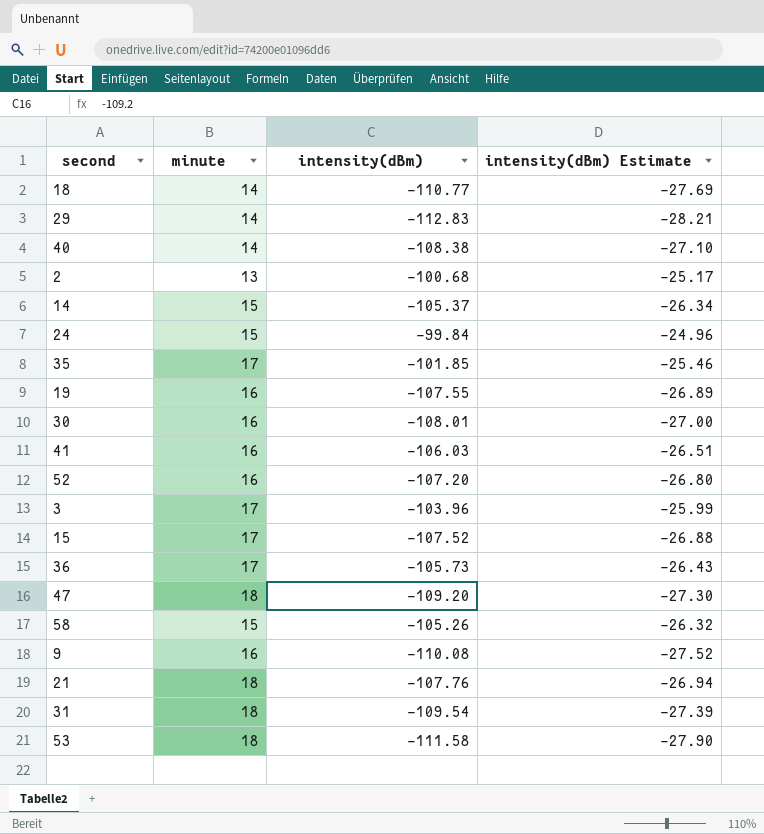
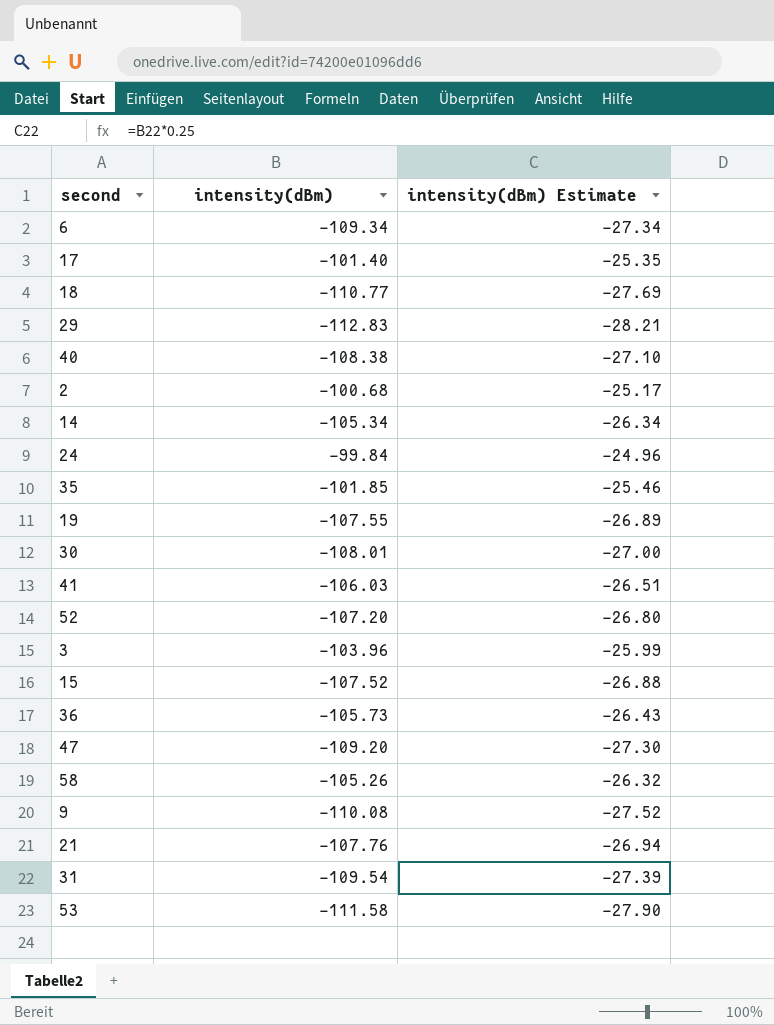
column minute | position: 2 -> none
row 6: none -> -109.34 | -27.34
row 17: none -> -101.40 | -25.35
14 | intensity(dBm): -105.37 -> -105.34

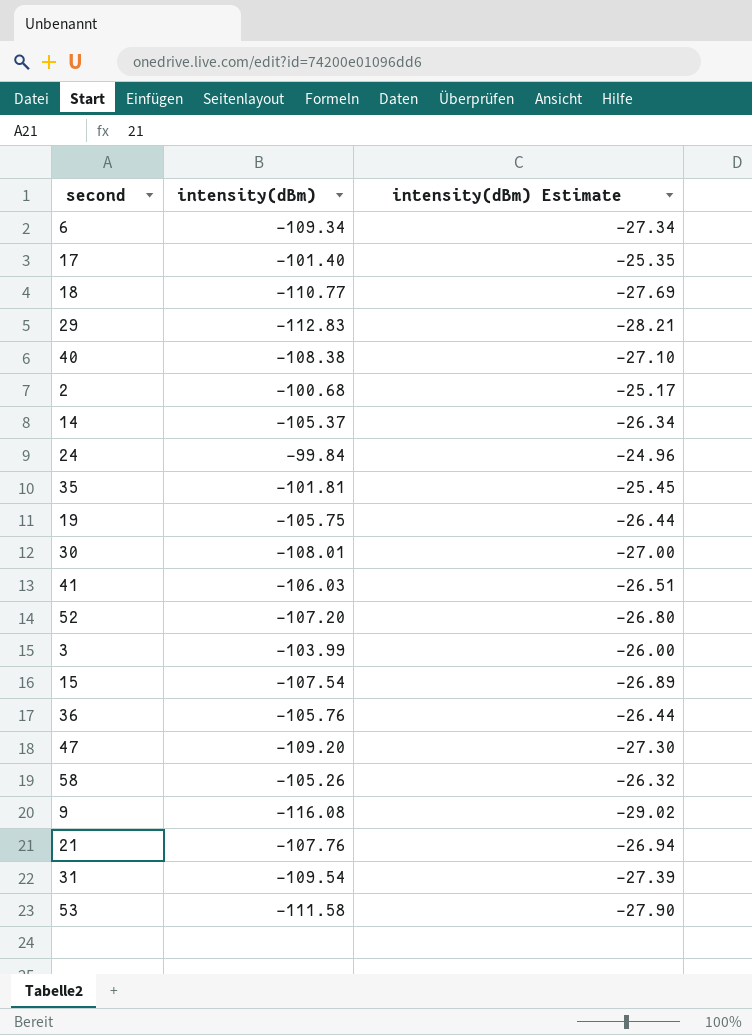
14 | intensity(dBm): -105.34 -> -105.37
35 | intensity(dBm): -101.85 -> -101.81
35 | intensity(dBm) Estimate: -25.46 -> -25.45
19 | intensity(dBm): -107.55 -> -105.75
19 | intensity(dBm) Estimate: -26.89 -> -26.44
3 | intensity(dBm): -103.96 -> -103.99
3 | intensity(dBm) Estimate: -25.99 -> -26.00
15 | intensity(dBm): -107.52 -> -107.54
15 | intensity(dBm) Estimate: -26.88 -> -26.89
36 | intensity(dBm): -105.73 -> -105.76
36 | intensity(dBm) Estimate: -26.43 -> -26.44
9 | intensity(dBm): -110.08 -> -116.08
9 | intensity(dBm) Estimate: -27.52 -> -29.02

